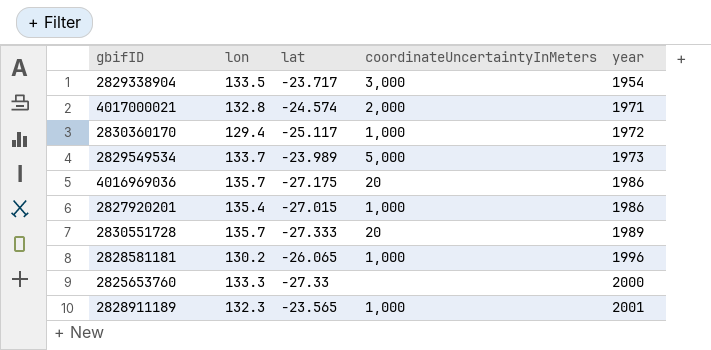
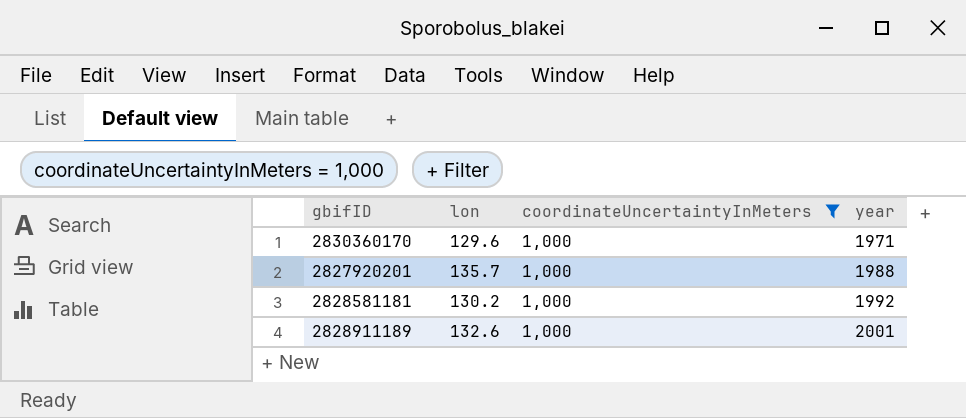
filter: none -> coordinateUncertaintyInMeters = 1,000
column lat | position: 3 -> none
2830360170 | lon: 129.4 -> 129.6
2830360170 | year: 1972 -> 1971
2827920201 | lon: 135.4 -> 135.7
2827920201 | year: 1986 -> 1988
2828581181 | year: 1996 -> 1992
2828911189 | lon: 132.3 -> 132.6

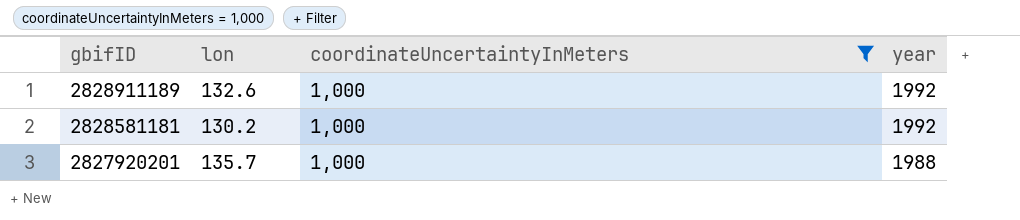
row order: year ascending -> gbifID descending
row 2830360170: 129.6 | 1,000 | 1971 -> none
2828911189 | year: 2001 -> 1992

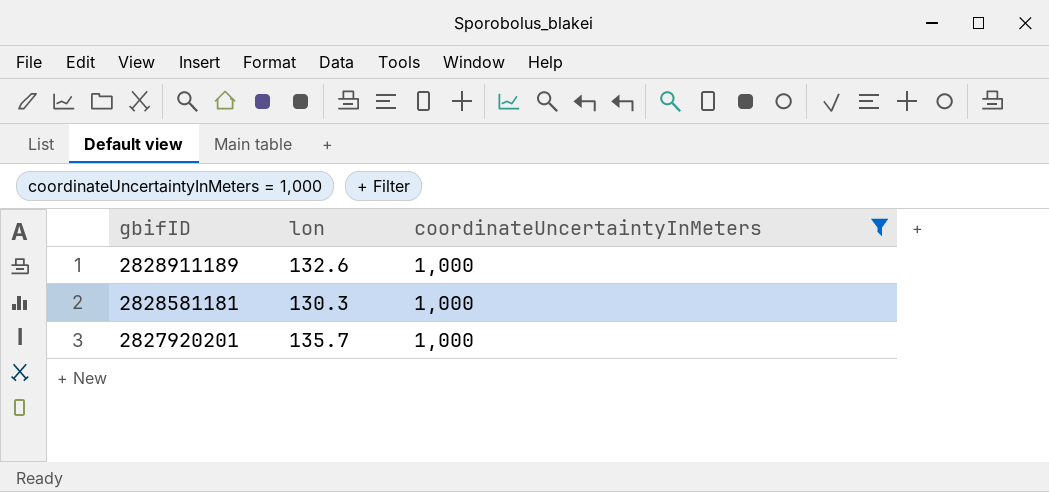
column year | position: 4 -> none
2828581181 | lon: 130.2 -> 130.3

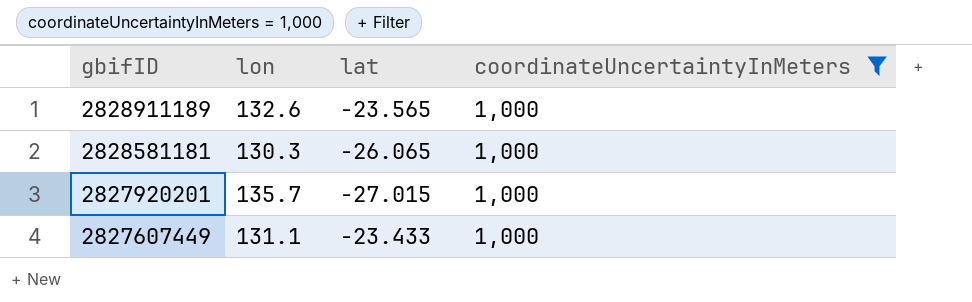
column lat | position: none -> 3
row 2827607449: none -> 131.1 | -23.433 | 1,000

